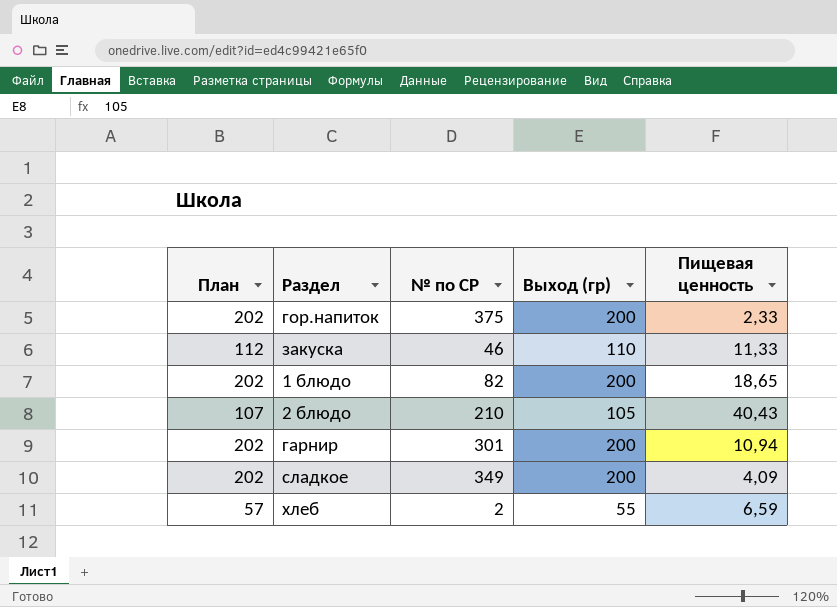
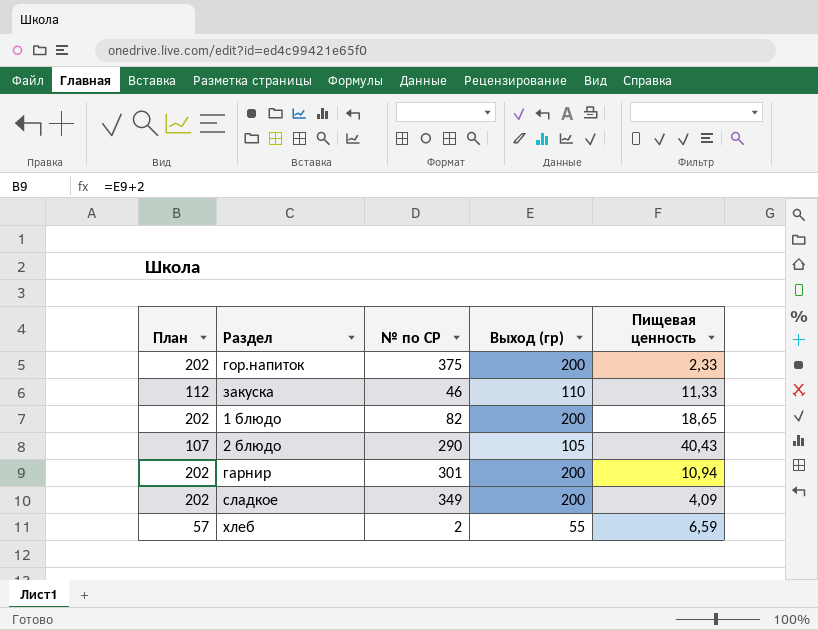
2 блюдо | № по СР: 210 -> 290

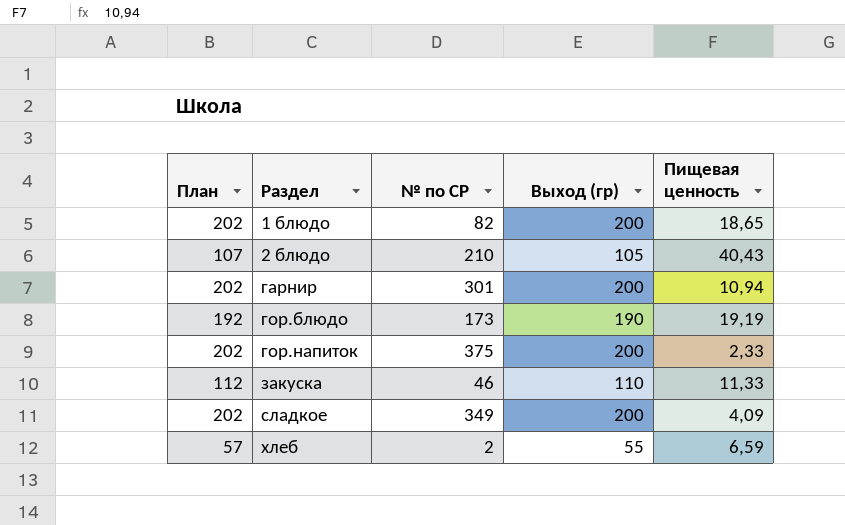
row order: none -> Раздел ascending
2 блюдо | № по СР: 290 -> 210
row гор.блюдо: none -> 192 | 173 | 190 | 19,19

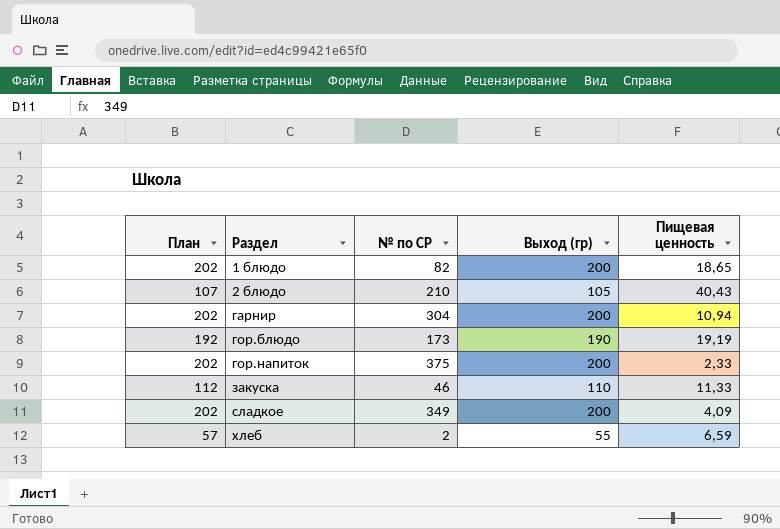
гарнир | № по СР: 301 -> 304

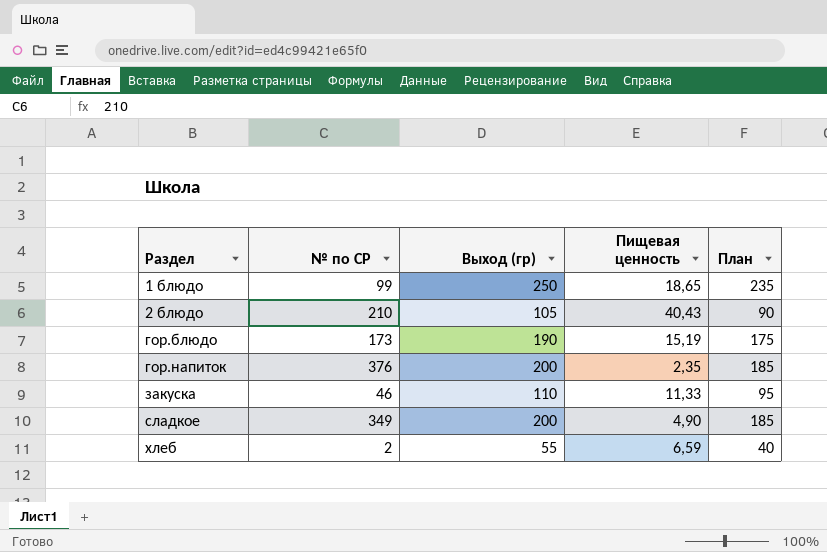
column План | formula: [Выход (гр)] + 2 -> [Выход (гр)] - 15
column План | position: 1 -> 5
row гарнир: 202 | 304 | 200 | 10,94 -> none
1 блюдо | № по СР: 82 -> 99
1 блюдо | Выход (гр): 200 -> 250
гор.блюдо | Пищевая ценность: 19,19 -> 15,19
гор.напиток | № по СР: 375 -> 376
гор.напиток | Пищевая ценность: 2,33 -> 2,35
сладкое | Пищевая ценность: 4,09 -> 4,90

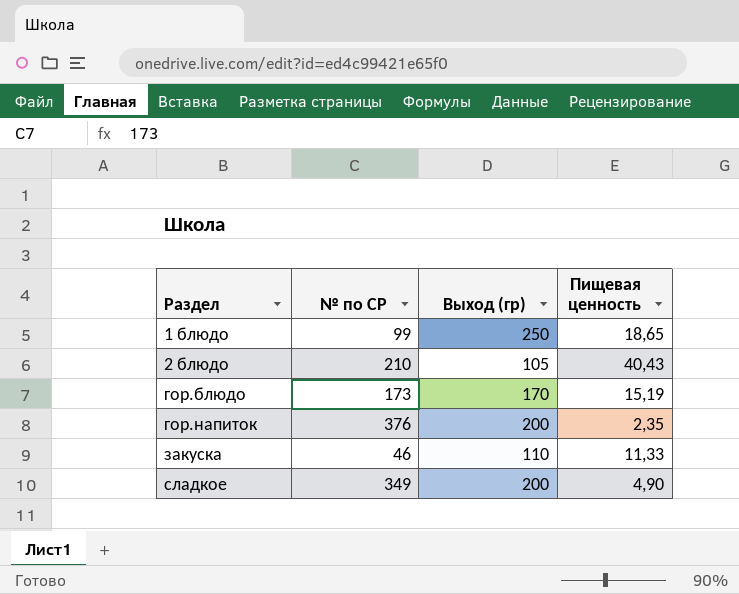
column План | formula: [Выход (гр)] - 15 -> none
row хлеб: 2 | 55 | 6,59 | 40 -> none
гор.блюдо | Выход (гр): 190 -> 170

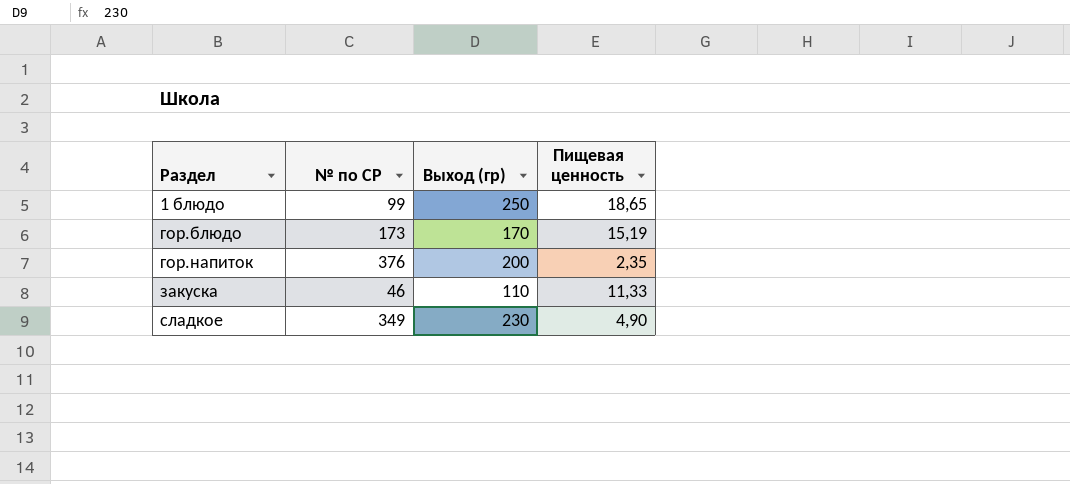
row 2 блюдо: 210 | 105 | 40,43 -> none
сладкое | Выход (гр): 200 -> 230

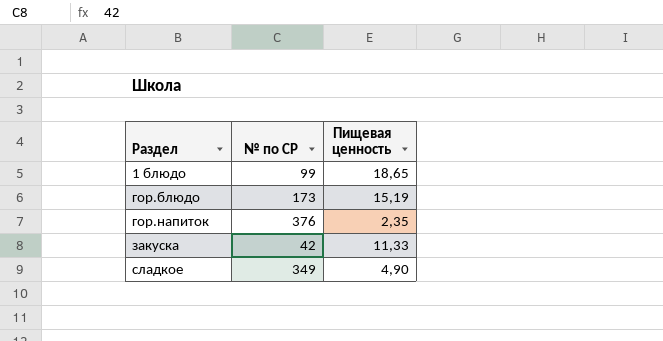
column Выход (гр) | position: 3 -> none
закуска | № по СР: 46 -> 42

